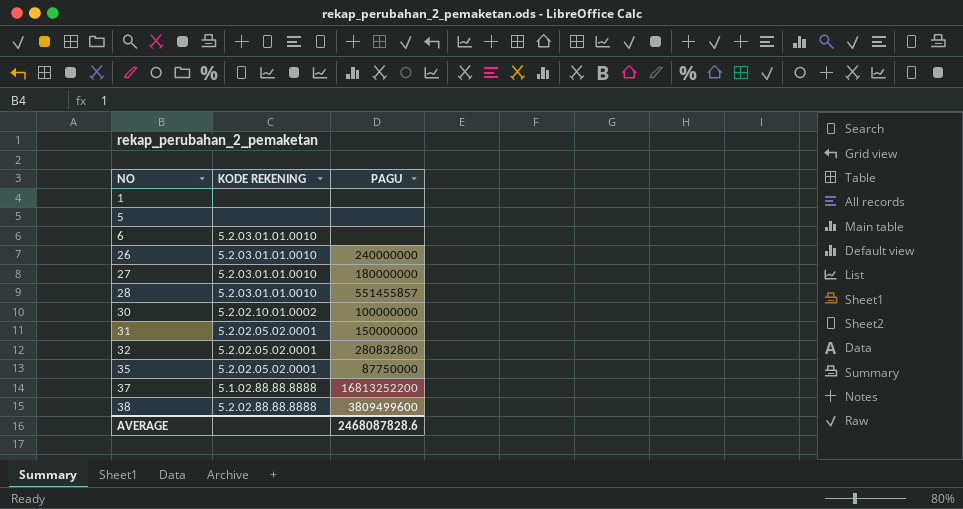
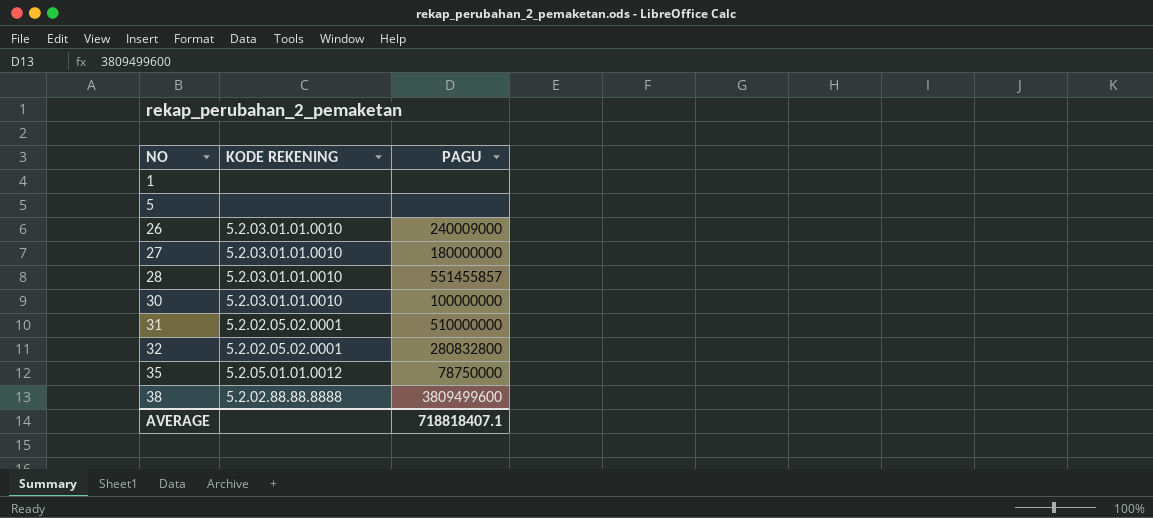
row 6: 5.2.03.01.01.0010 | none -> none
row 37: 5.1.02.88.88.8888 | 16813252200 -> none
26 | PAGU: 240000000 -> 240009000
30 | KODE REKENING: 5.2.02.10.01.0002 -> 5.2.03.01.01.0010
31 | PAGU: 150000000 -> 510000000
35 | KODE REKENING: 5.2.02.05.02.0001 -> 5.2.05.01.01.0012
35 | PAGU: 87750000 -> 78750000
AVERAGE | PAGU: 2468087828.6 -> 718818407.1

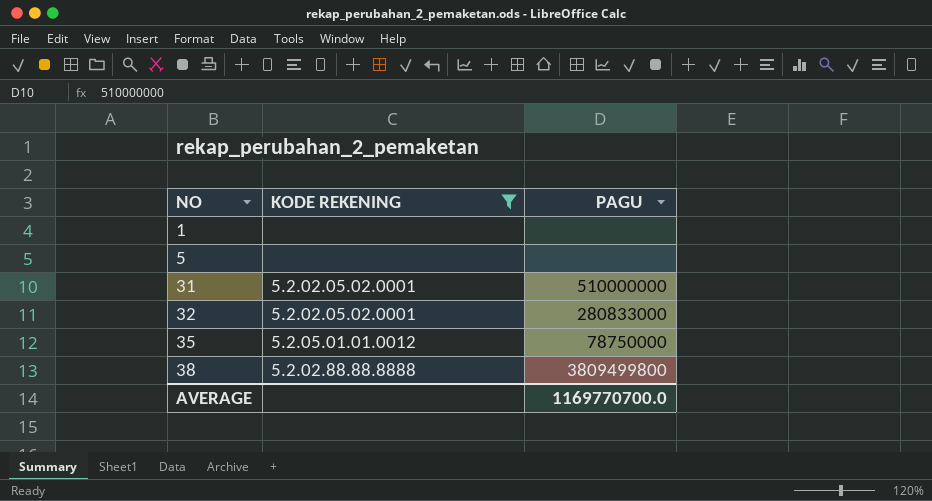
filter: none -> KODE REKENING != 5.2.03.01.01.0010
32 | PAGU: 280832800 -> 280833000
38 | PAGU: 3809499600 -> 3809499800
AVERAGE | PAGU: 718818407.1 -> 1169770700.0

